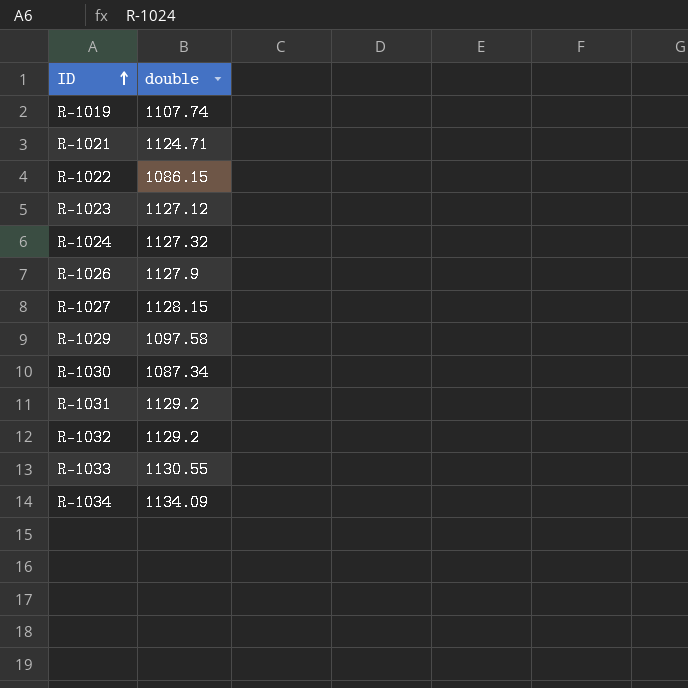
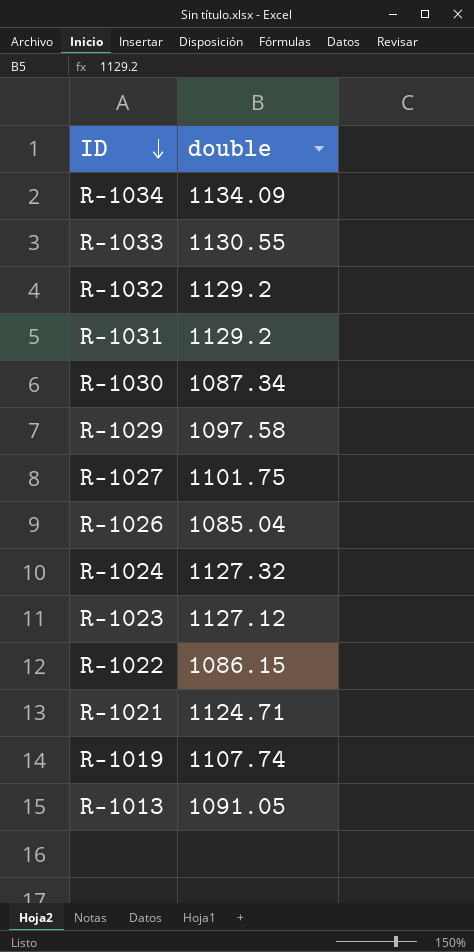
row order: ID ascending -> ID descending
R-1027 | double: 1128.15 -> 1101.75
R-1026 | double: 1127.9 -> 1085.04
row R-1013: none -> 1091.05

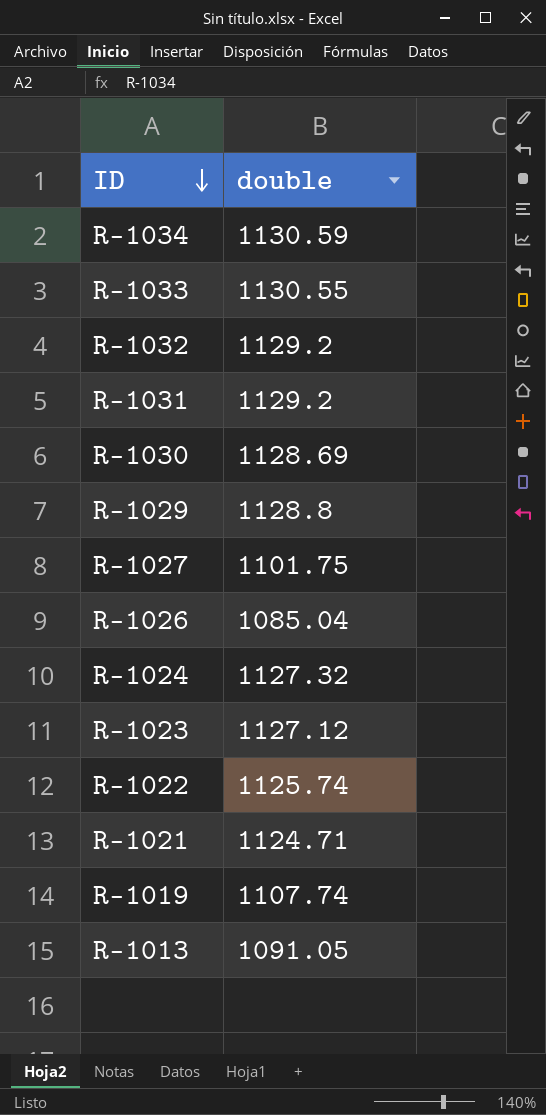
R-1034 | double: 1134.09 -> 1130.59
R-1030 | double: 1087.34 -> 1128.69
R-1029 | double: 1097.58 -> 1128.8
R-1022 | double: 1086.15 -> 1125.74

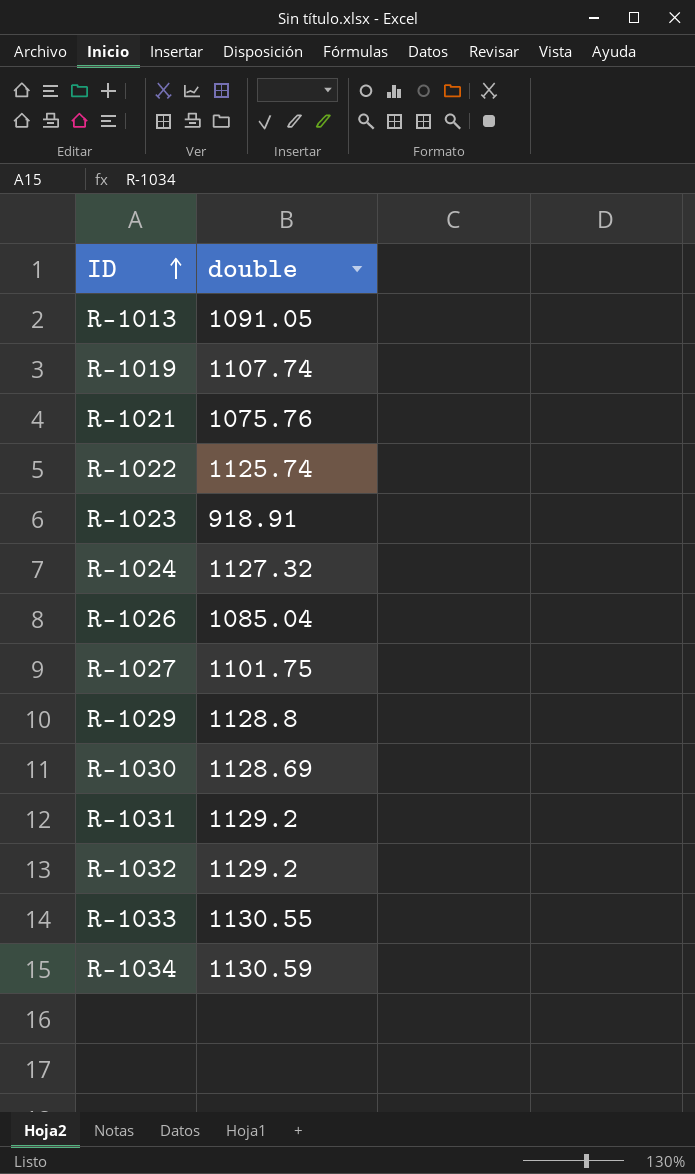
row order: ID descending -> ID ascending
R-1021 | double: 1124.71 -> 1075.76
R-1023 | double: 1127.12 -> 918.91

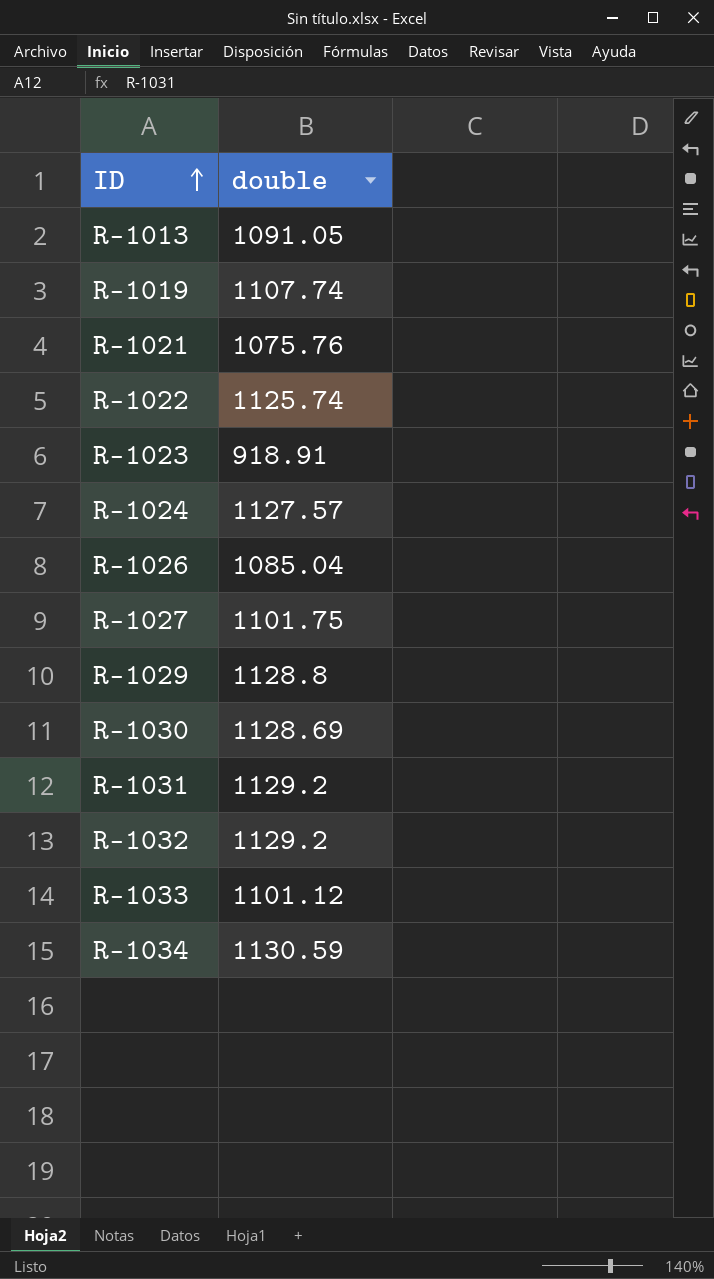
R-1024 | double: 1127.32 -> 1127.57
R-1033 | double: 1130.55 -> 1101.12

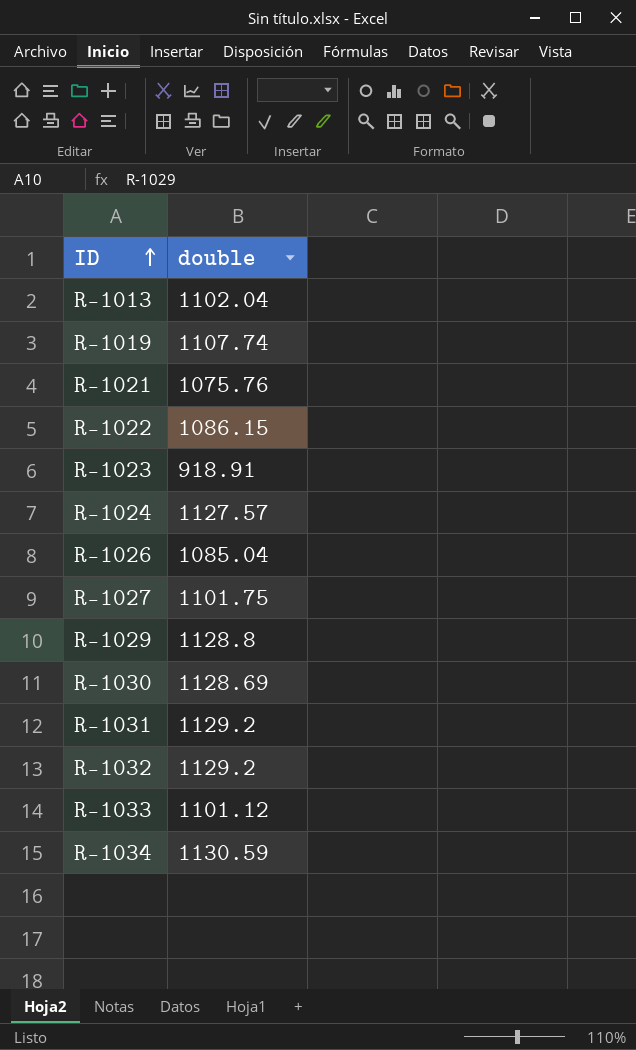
R-1013 | double: 1091.05 -> 1102.04
R-1022 | double: 1125.74 -> 1086.15

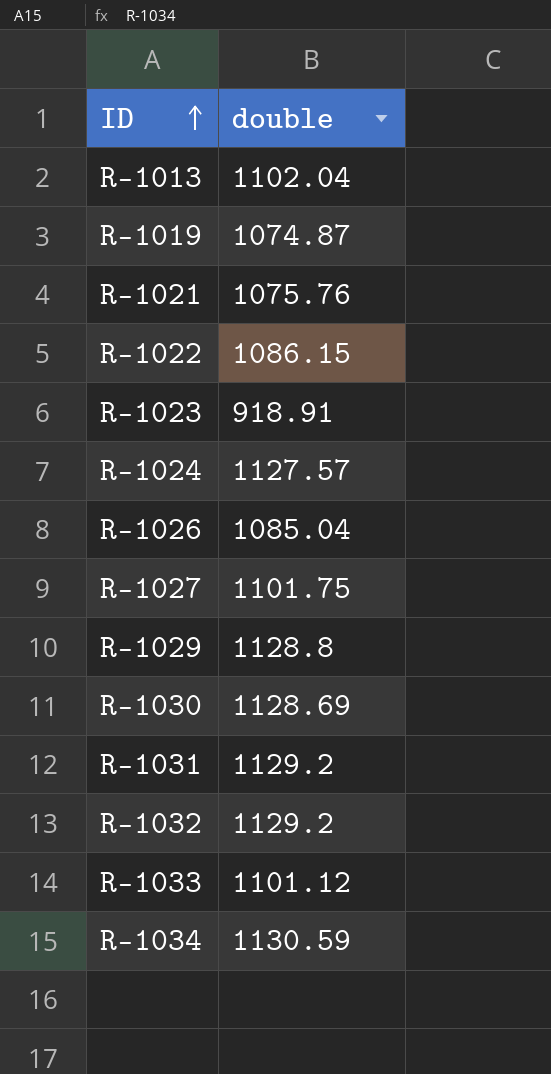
R-1019 | double: 1107.74 -> 1074.87

